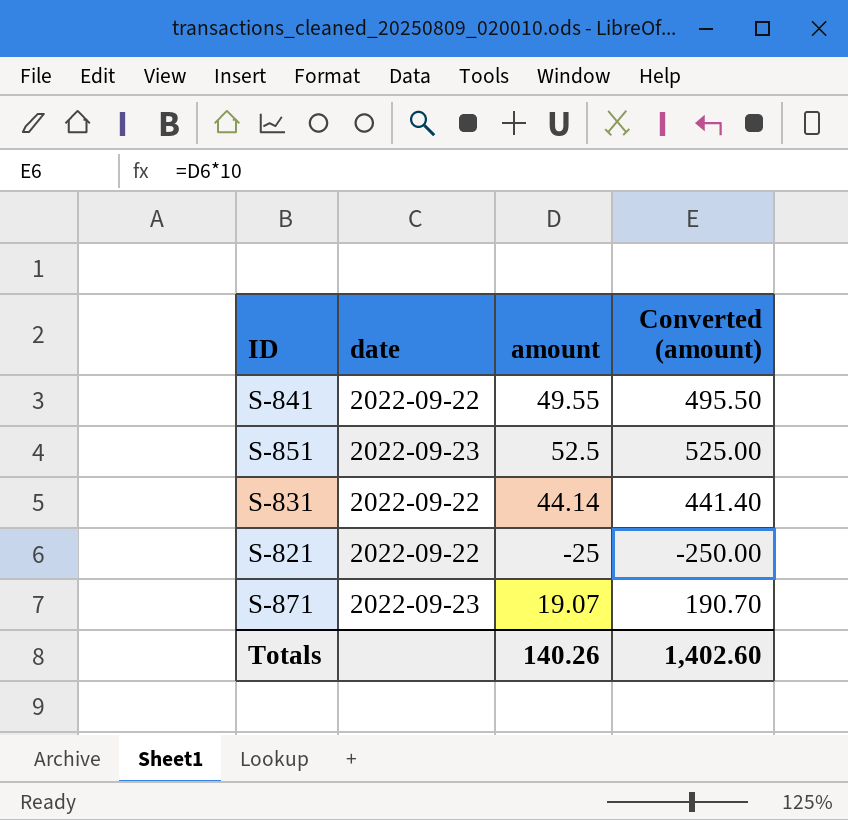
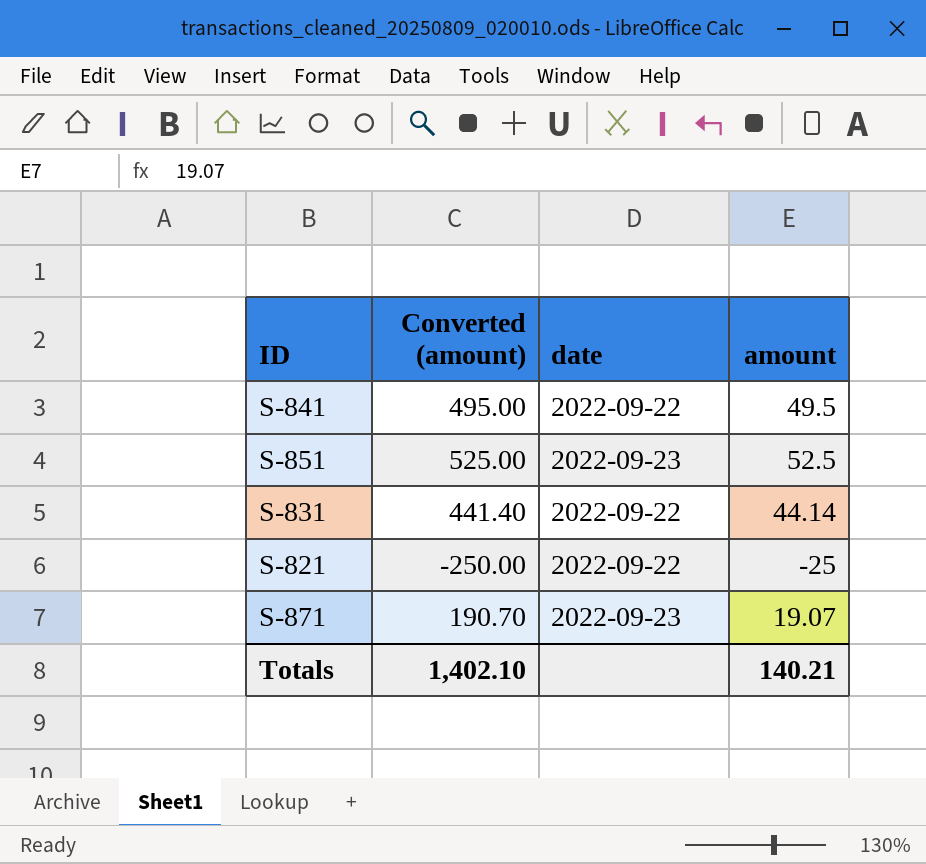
column Converted (amount) | position: 4 -> 2
S-841 | Converted (amount): 495.50 -> 495.00
S-841 | amount: 49.55 -> 49.5
Totals | Converted (amount): 1,402.60 -> 1,402.10
Totals | amount: 140.26 -> 140.21

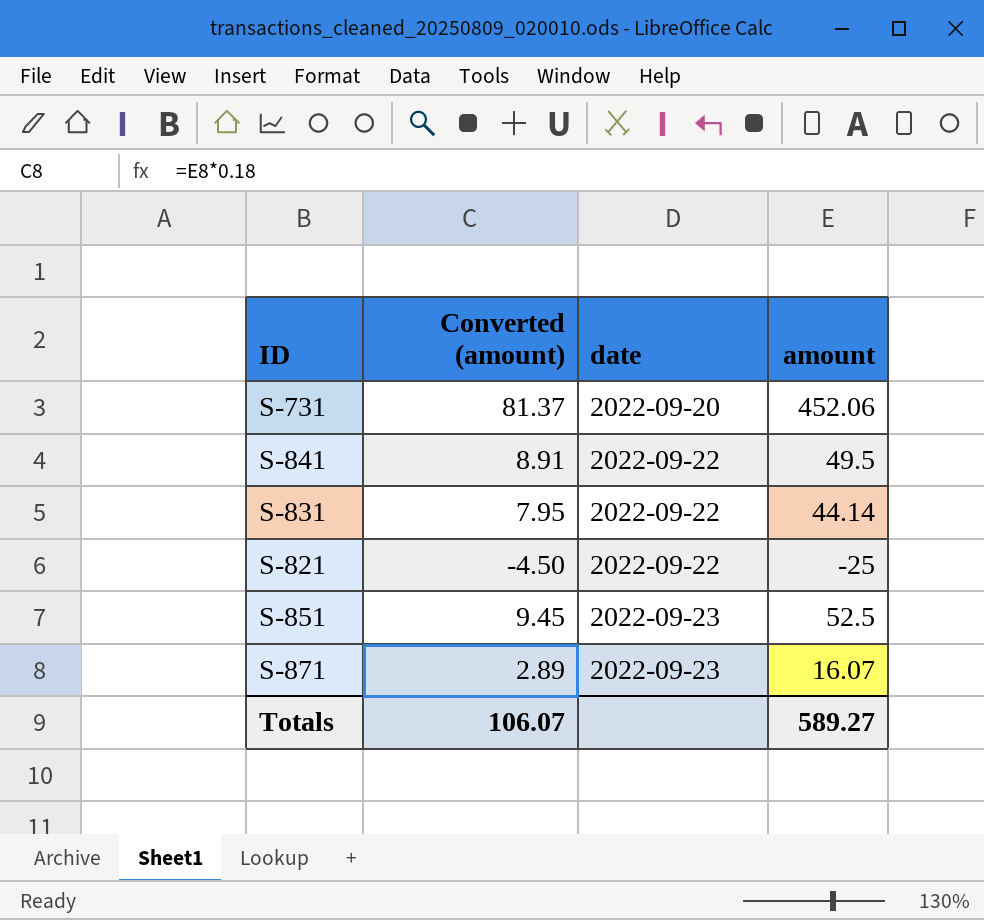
row order: none -> date ascending
column Converted (amount) | formula: [amount] * 10 -> [amount] * 0.18
row S-731: none -> 81.37 | 2022-09-20 | 452.06
S-871 | amount: 19.07 -> 16.07
Totals | Converted (amount): 1,402.10 -> 106.07
Totals | amount: 140.21 -> 589.27

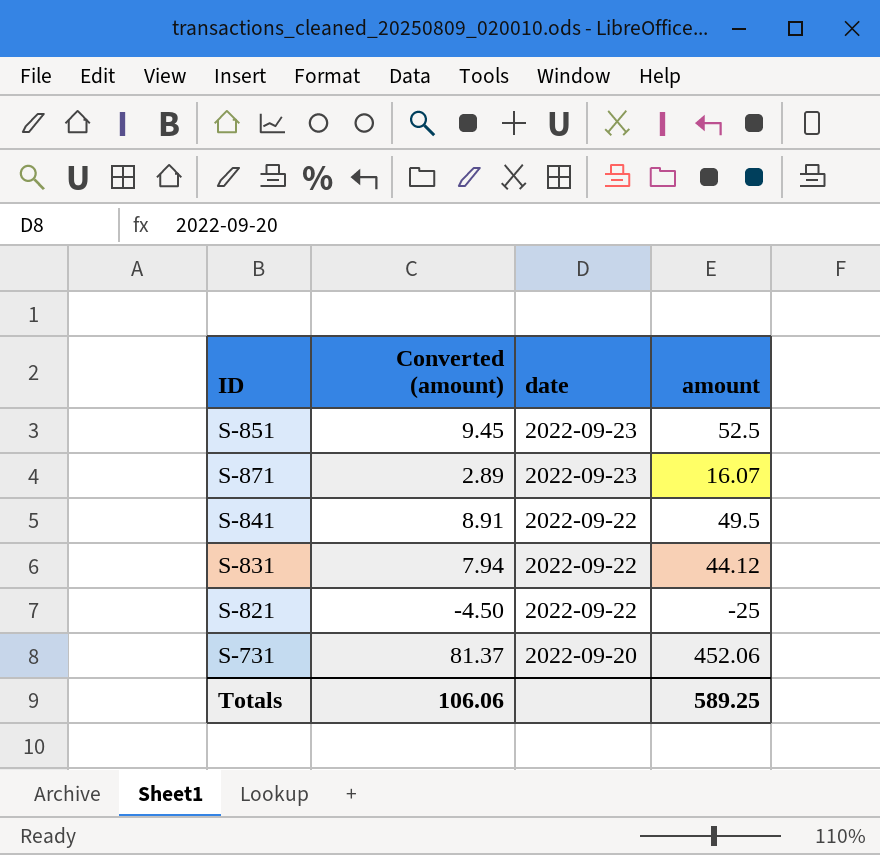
row order: date ascending -> date descending
S-831 | Converted (amount): 7.95 -> 7.94
S-831 | amount: 44.14 -> 44.12
Totals | Converted (amount): 106.07 -> 106.06
Totals | amount: 589.27 -> 589.25

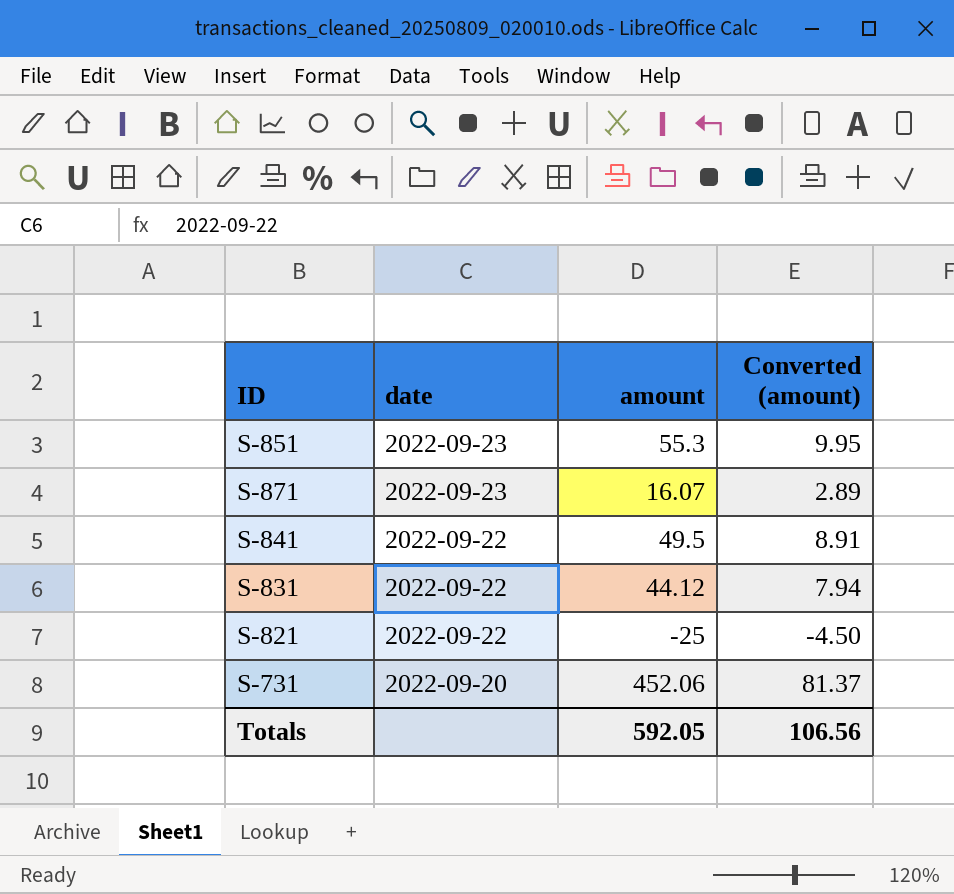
column Converted (amount) | position: 2 -> 4
S-851 | amount: 52.5 -> 55.3
S-851 | Converted (amount): 9.45 -> 9.95
Totals | amount: 589.25 -> 592.05
Totals | Converted (amount): 106.06 -> 106.56

